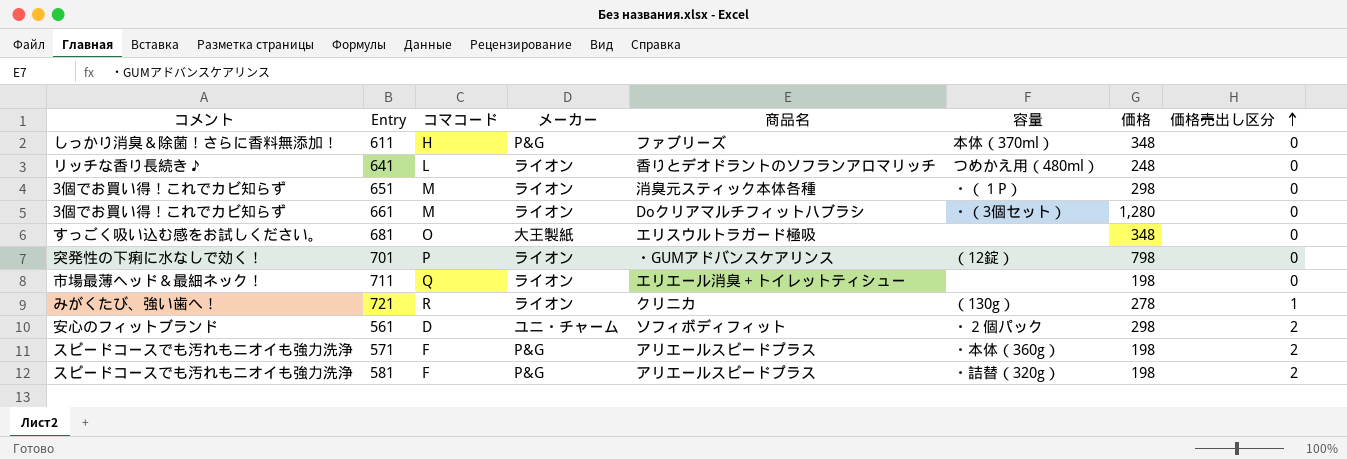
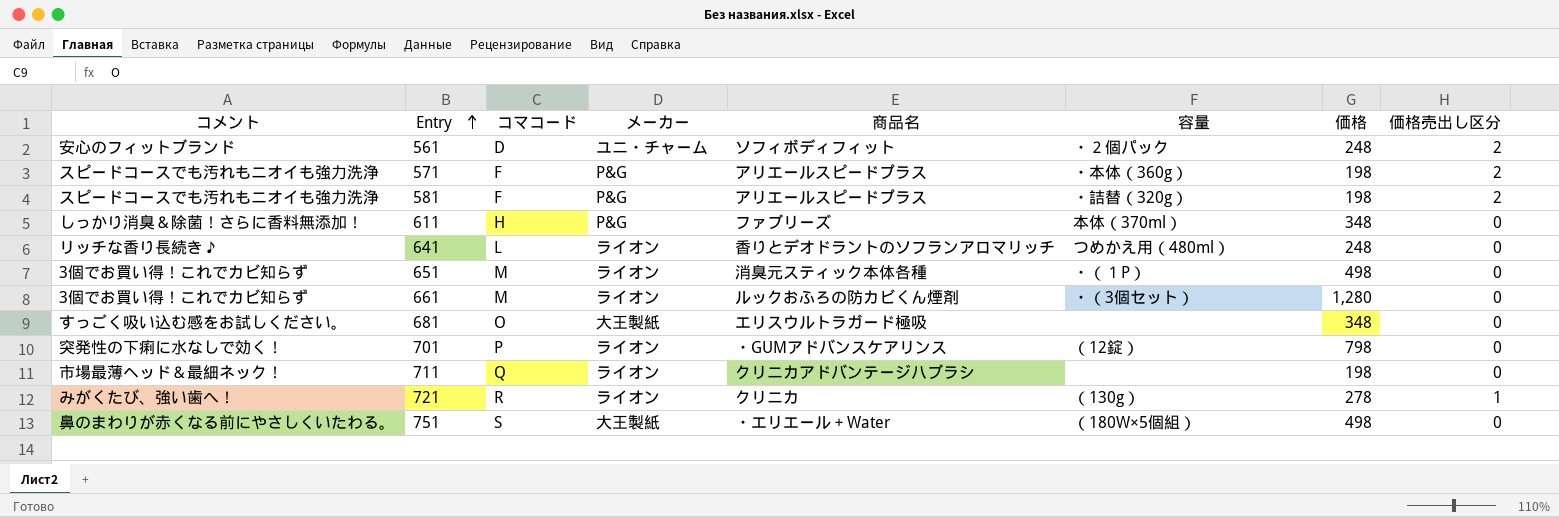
row order: 価格売出し区分 ascending -> Entry ascending
561 | 価格: 298 -> 248
651 | 価格: 298 -> 498
661 | 商品名: Doクリアマルチフィットハブラシ -> ルックおふろの防カビくん煙剤
711 | 商品名: エリエール消臭＋トイレットティシュー -> クリニカアドバンテージハブラシ
row 751: none -> 鼻のまわりが赤くなる前にやさしくいたわる。 | S | 大王製紙 | ・エリエール＋Water | （180W×5個組） | 498 | 0

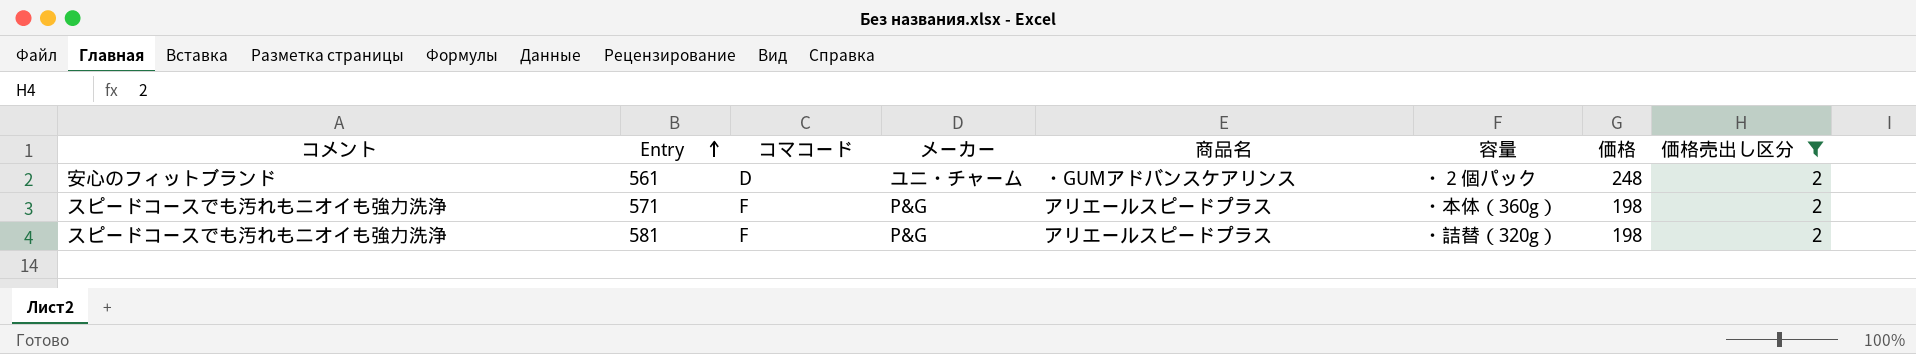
filter: none -> 価格売出し区分 = 2
561 | 商品名: ソフィボディフィット -> ・GUMアドバンスケアリンス

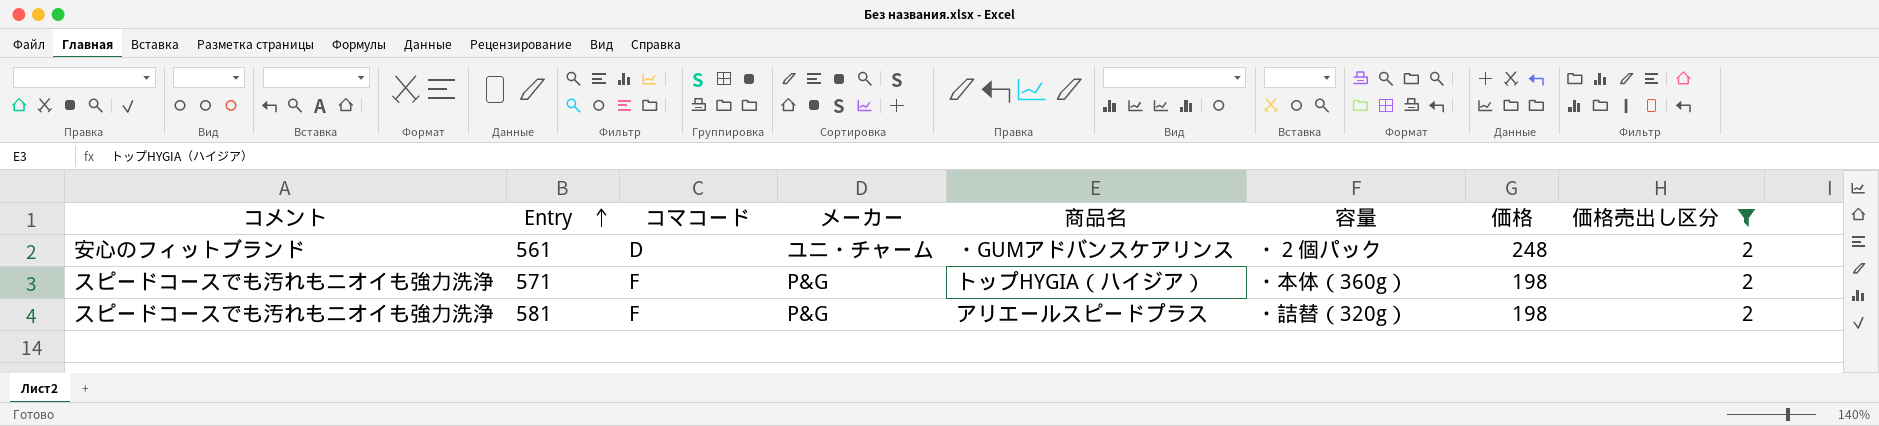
571 | 商品名: アリエールスピードプラス -> トップHYGIA（ハイジア）

